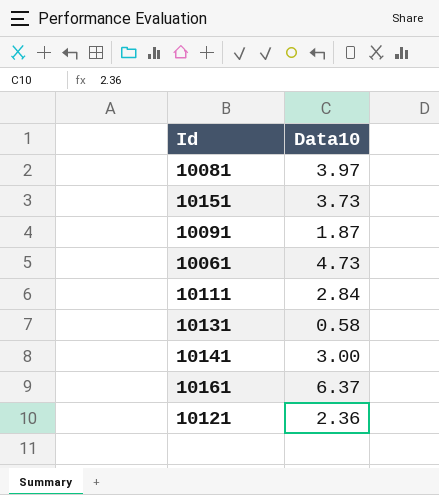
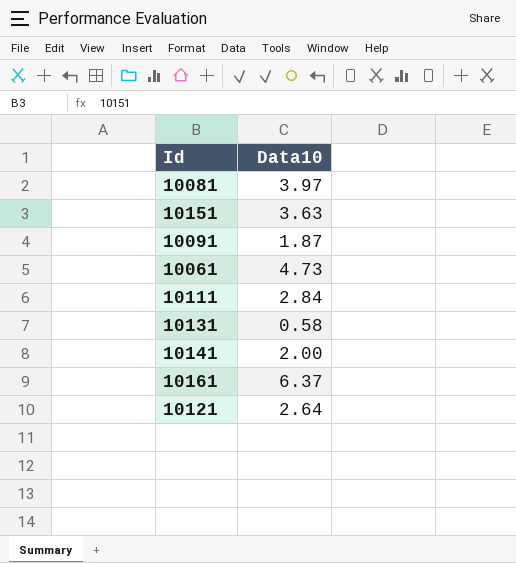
10151 | Data10: 3.73 -> 3.63
10141 | Data10: 3.00 -> 2.00
10121 | Data10: 2.36 -> 2.64

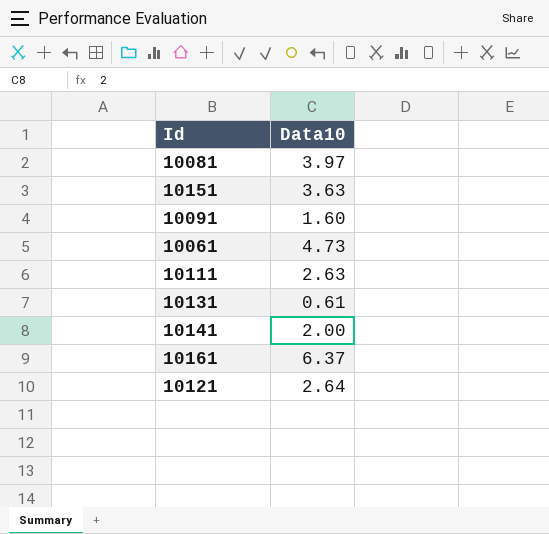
10091 | Data10: 1.87 -> 1.60
10111 | Data10: 2.84 -> 2.63
10131 | Data10: 0.58 -> 0.61

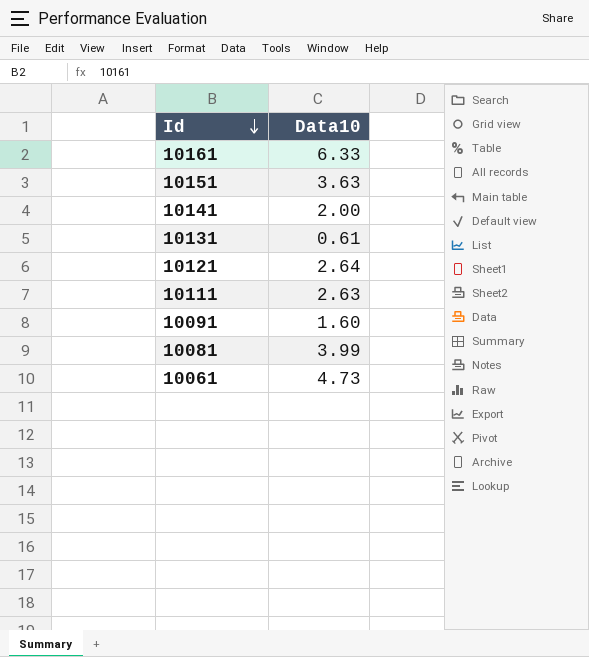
row order: none -> Id descending
10161 | Data10: 6.37 -> 6.33
10081 | Data10: 3.97 -> 3.99

